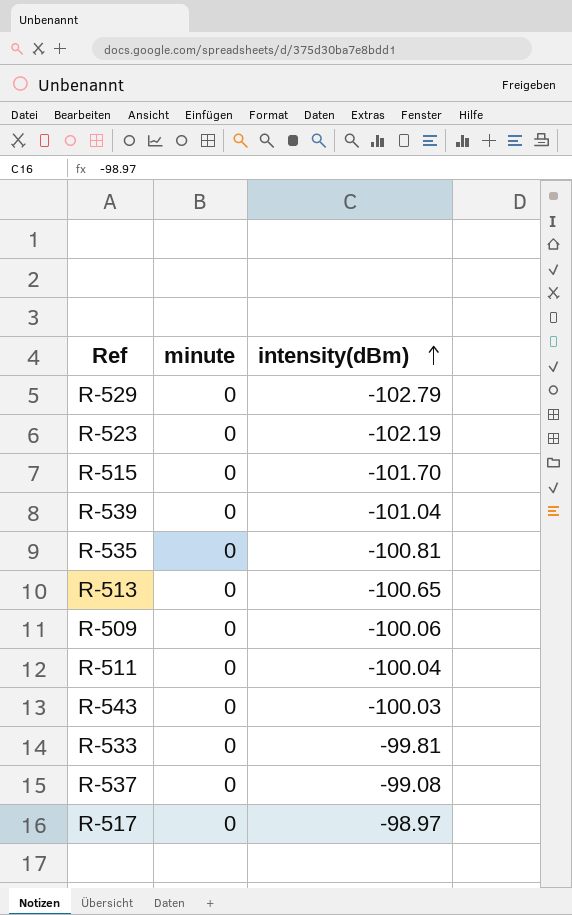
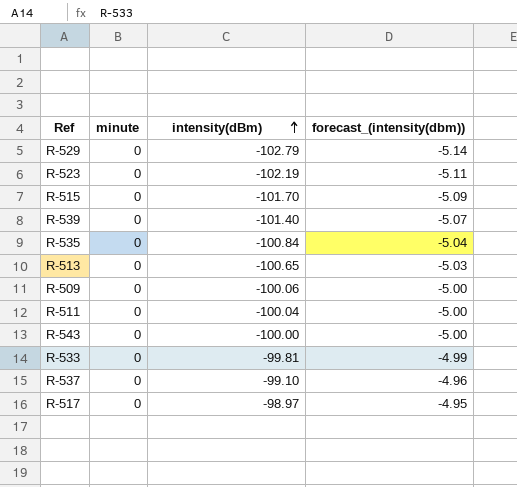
column forecast_(intensity(dbm)) | formula: none -> [intensity(dBm)] * 0.05
R-539 | intensity(dBm): -101.04 -> -101.40
R-535 | intensity(dBm): -100.81 -> -100.84
R-543 | intensity(dBm): -100.03 -> -100.00
R-537 | intensity(dBm): -99.08 -> -99.10

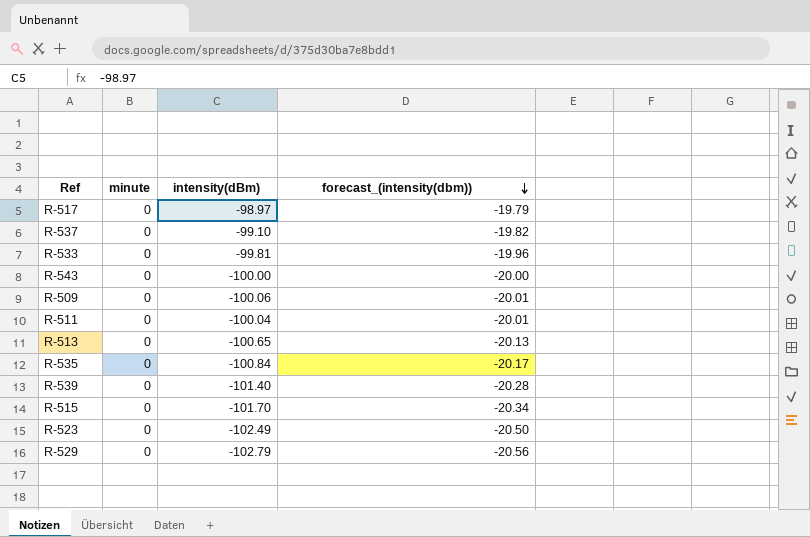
row order: intensity(dBm) ascending -> forecast_(intensity(dbm)) descending
column forecast_(intensity(dbm)) | formula: [intensity(dBm)] * 0.05 -> [intensity(dBm)] * 0.2
R-523 | intensity(dBm): -102.19 -> -102.49

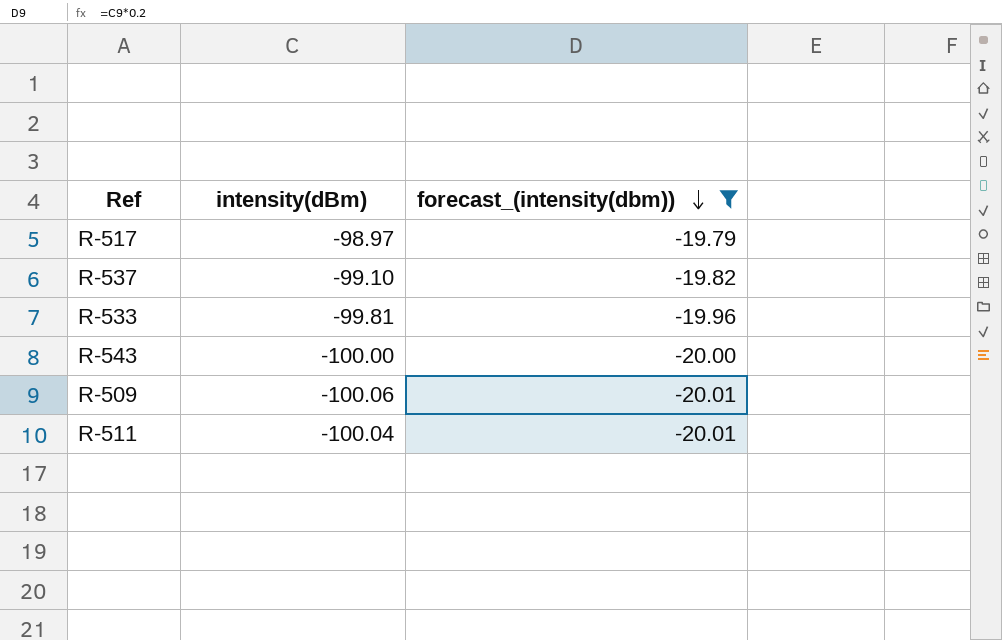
filter: none -> forecast_(intensity(dbm)) >= -20.01
column minute | position: 2 -> none

